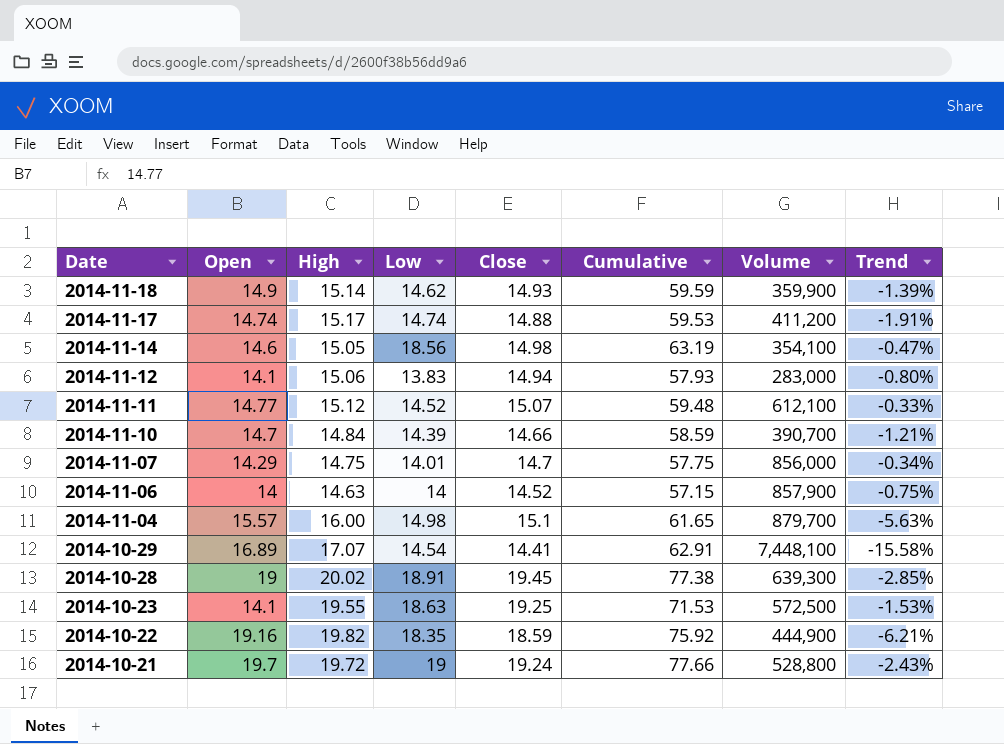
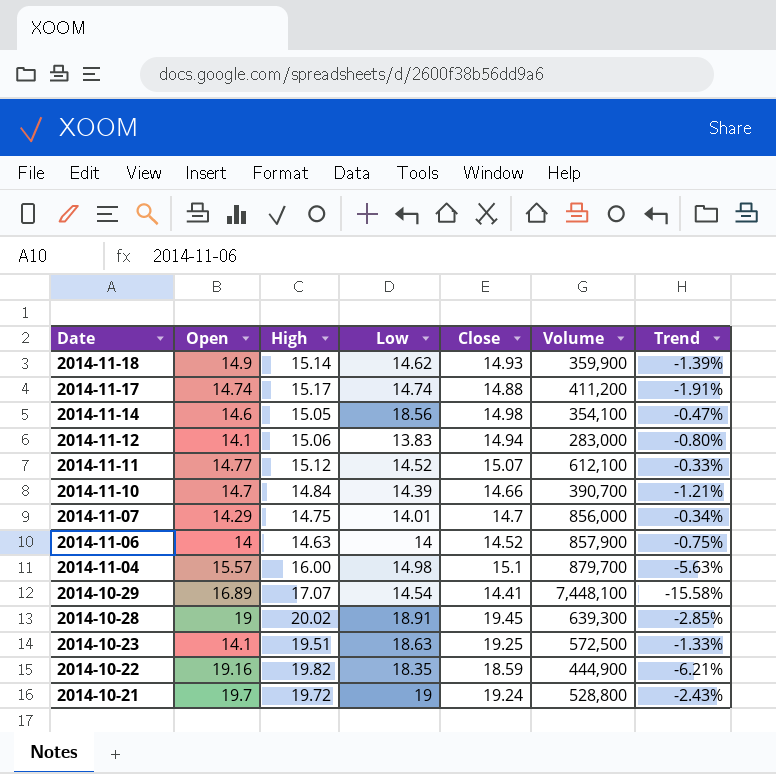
column Cumulative | formula: [Open] + [High] + [Low] + [Close] -> none
2014-10-23 | High: 19.55 -> 19.51
2014-10-23 | Trend: -1.53% -> -1.33%

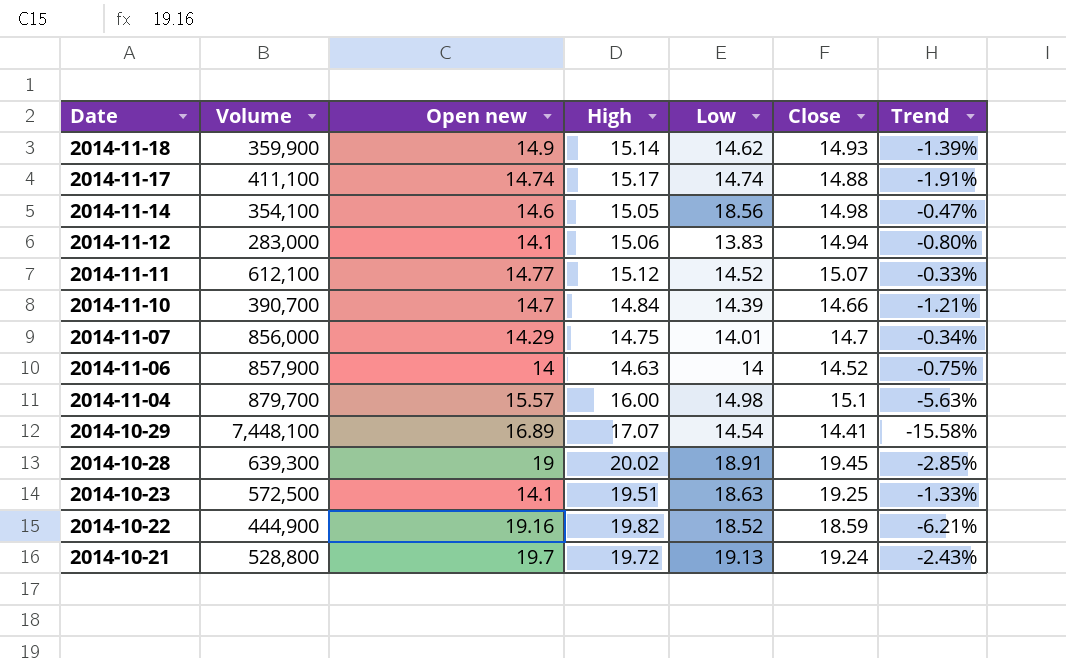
column Volume | position: 6 -> 2
column name: Open -> Open new
2014-11-17 | Volume: 411,200 -> 411,100
2014-10-22 | Low: 18.35 -> 18.52
2014-10-21 | Low: 19 -> 19.13

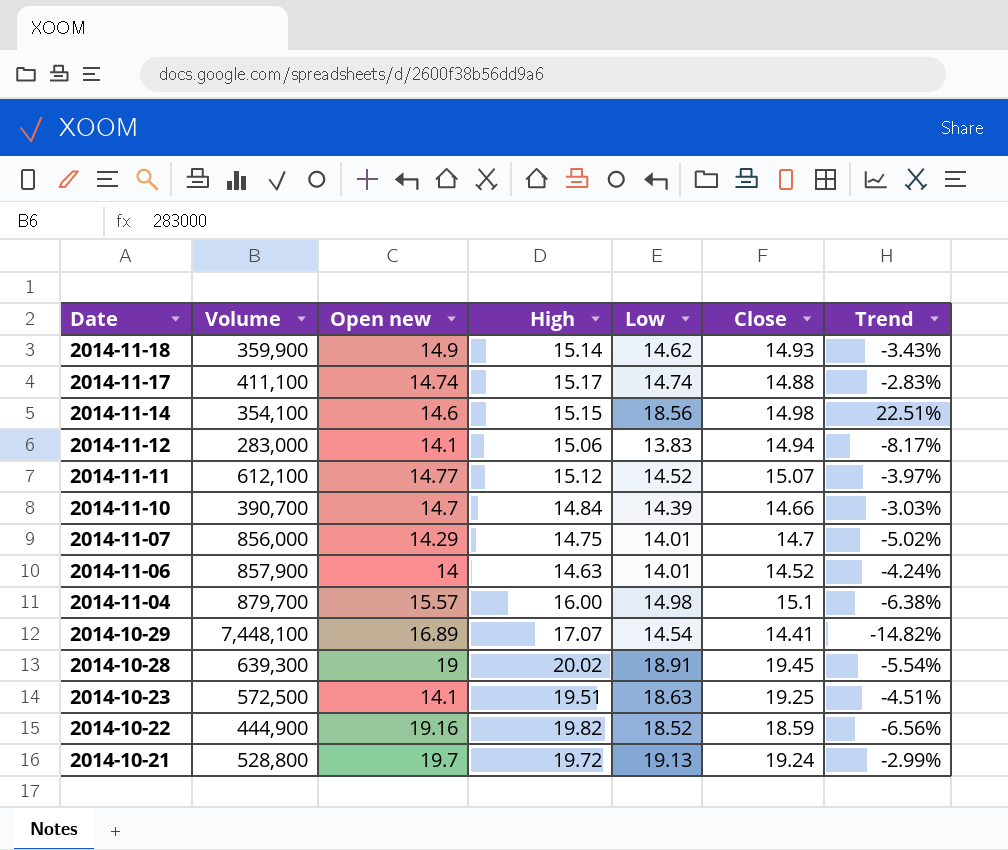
column Trend | formula: ([Close] - [High]) / [High] -> ([Low] - [High]) / [High]
2014-11-14 | High: 15.05 -> 15.15
2014-11-06 | Low: 14 -> 14.01

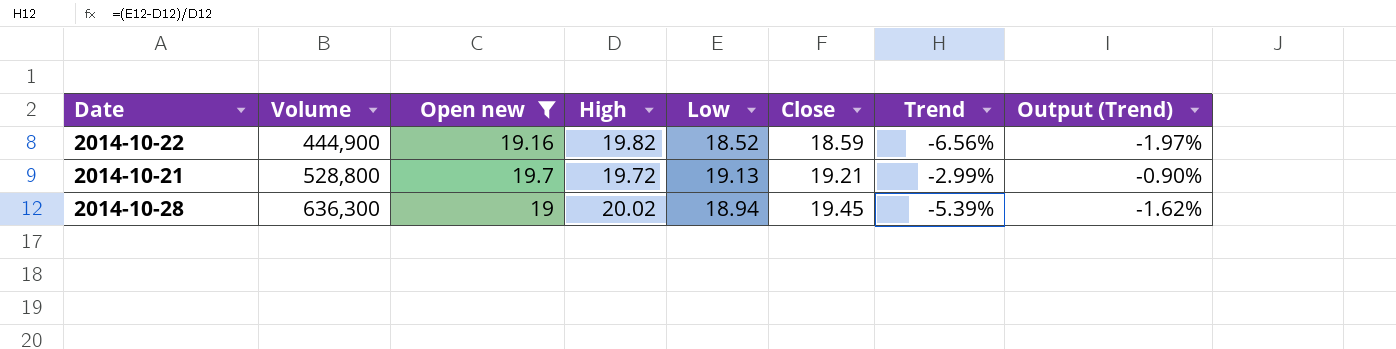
filter: none -> Open new >= 19
row order: Date descending -> Volume ascending
column Output (Trend) | formula: none -> [Trend] * 0.3
2014-10-21 | Close: 19.24 -> 19.21
2014-10-28 | Volume: 639,300 -> 636,300
2014-10-28 | Low: 18.91 -> 18.94
2014-10-28 | Trend: -5.54% -> -5.39%

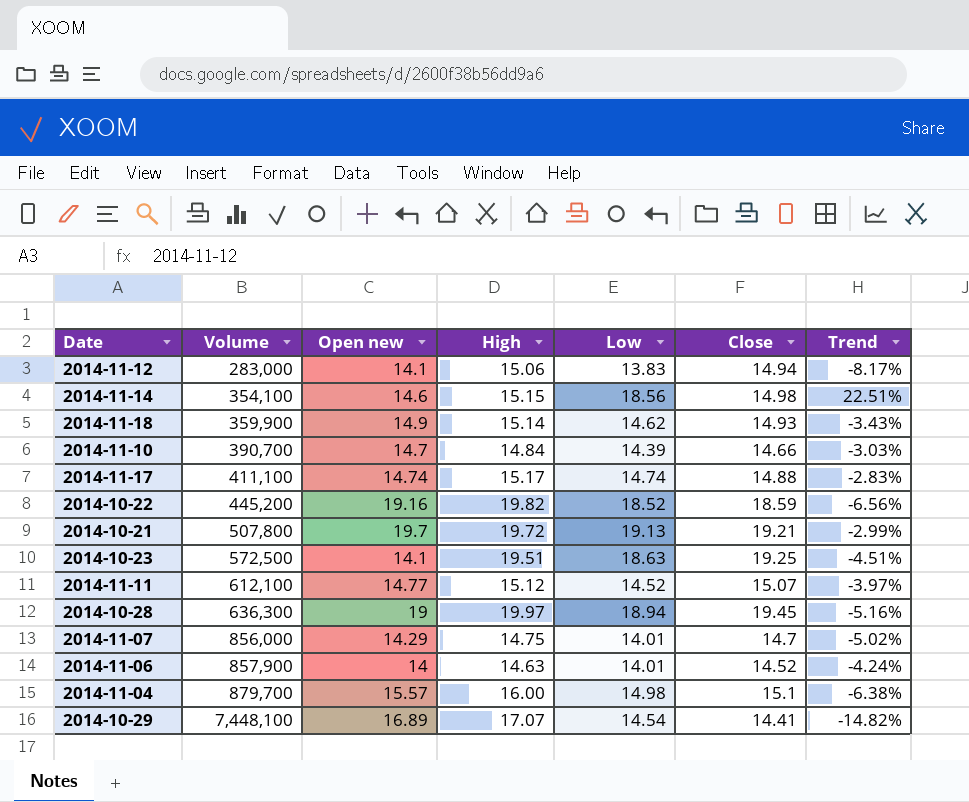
filter: Open new >= 19 -> none
column Output (Trend) | formula: [Trend] * 0.3 -> none
2014-10-22 | Volume: 444,900 -> 445,200
2014-10-21 | Volume: 528,800 -> 507,800
2014-10-28 | High: 20.02 -> 19.97
2014-10-28 | Trend: -5.39% -> -5.16%

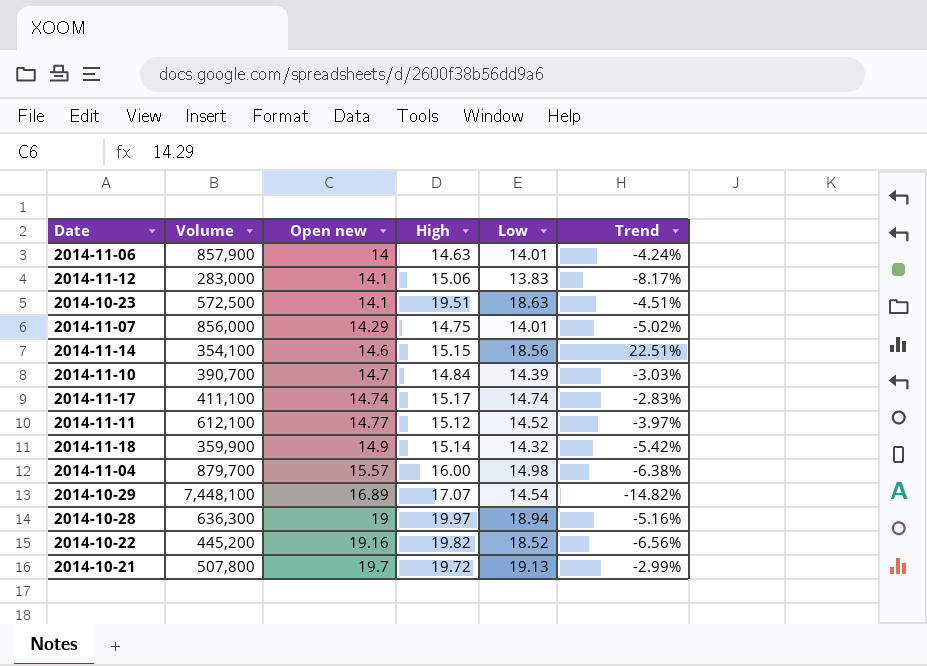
row order: Volume ascending -> Open new ascending
column Close | position: 6 -> none
2014-11-18 | Low: 14.62 -> 14.32
2014-11-18 | Trend: -3.43% -> -5.42%

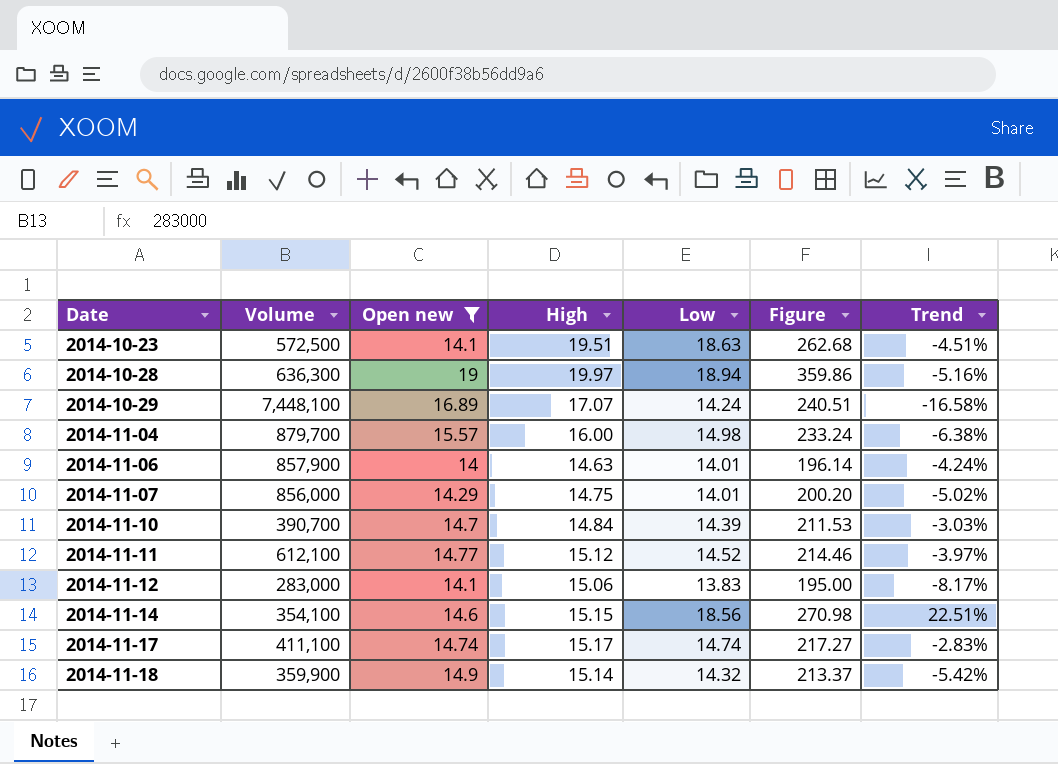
filter: none -> Open new <= 19
row order: Open new ascending -> Date ascending
column Figure | formula: none -> [Open new] * [Low]
2014-10-29 | Low: 14.54 -> 14.24
2014-10-29 | Trend: -14.82% -> -16.58%

